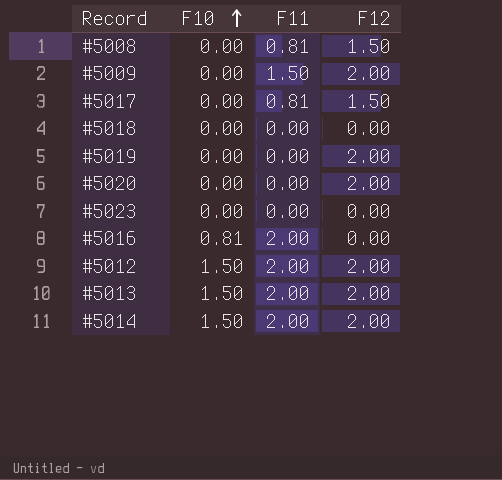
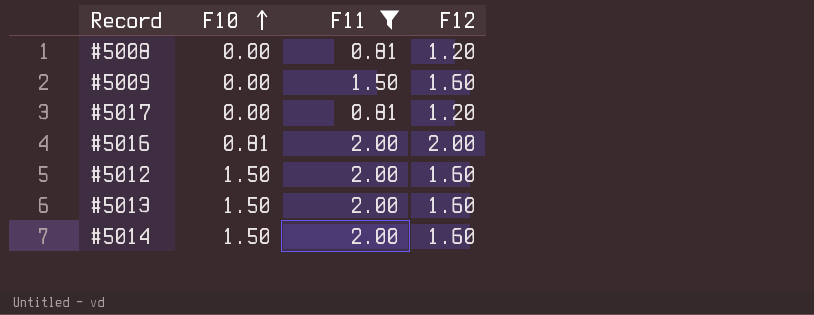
filter: none -> F11 != 0.00
#5008 | F12: 1.50 -> 1.20
#5009 | F12: 2.00 -> 1.60
#5017 | F12: 1.50 -> 1.20
#5016 | F12: 0.00 -> 2.00
#5012 | F12: 2.00 -> 1.60
#5013 | F12: 2.00 -> 1.60
#5014 | F12: 2.00 -> 1.60

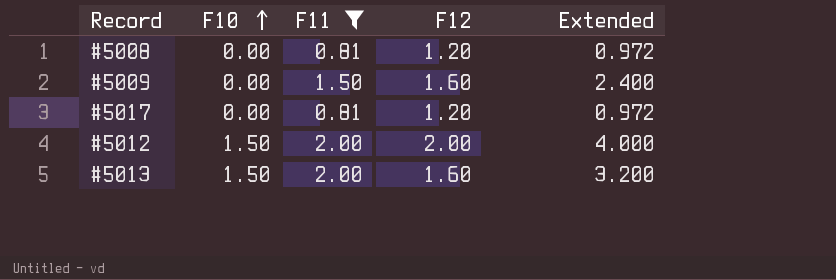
column Extended | formula: none -> [F11] * [F12]
row #5016: 0.81 | 2.00 | 2.00 -> none
row #5014: 1.50 | 2.00 | 1.60 -> none
#5012 | F12: 1.60 -> 2.00

